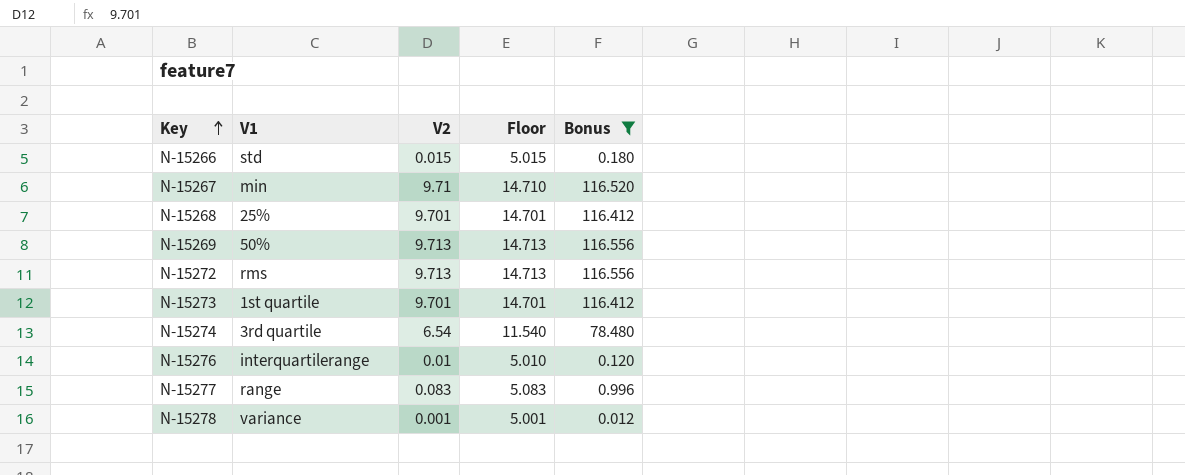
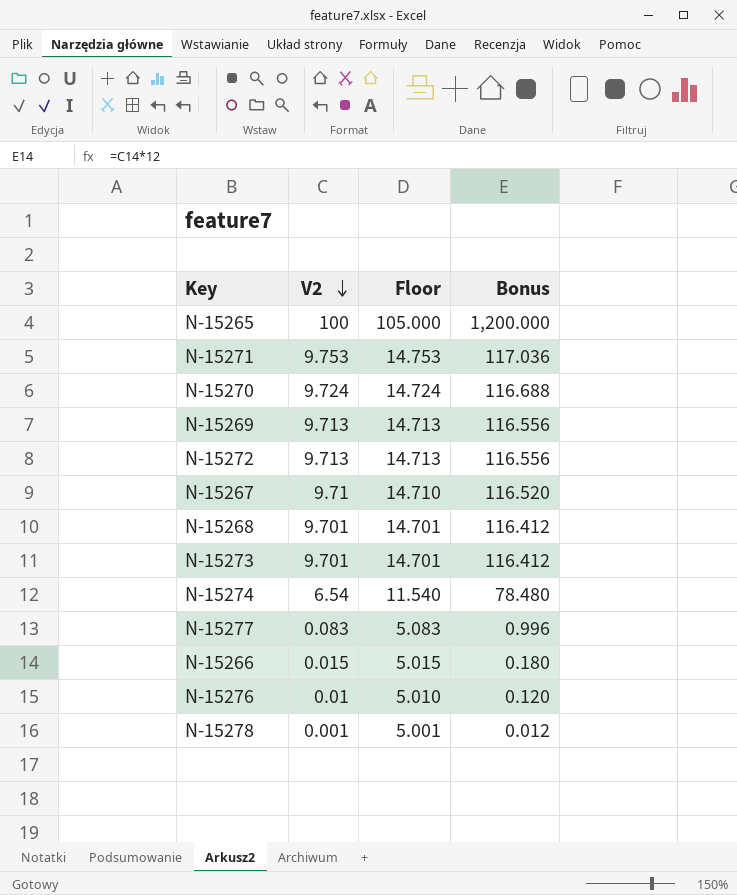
filter: Bonus <= 116.556 -> none
row order: Key ascending -> V2 descending
column V1 | position: 2 -> none

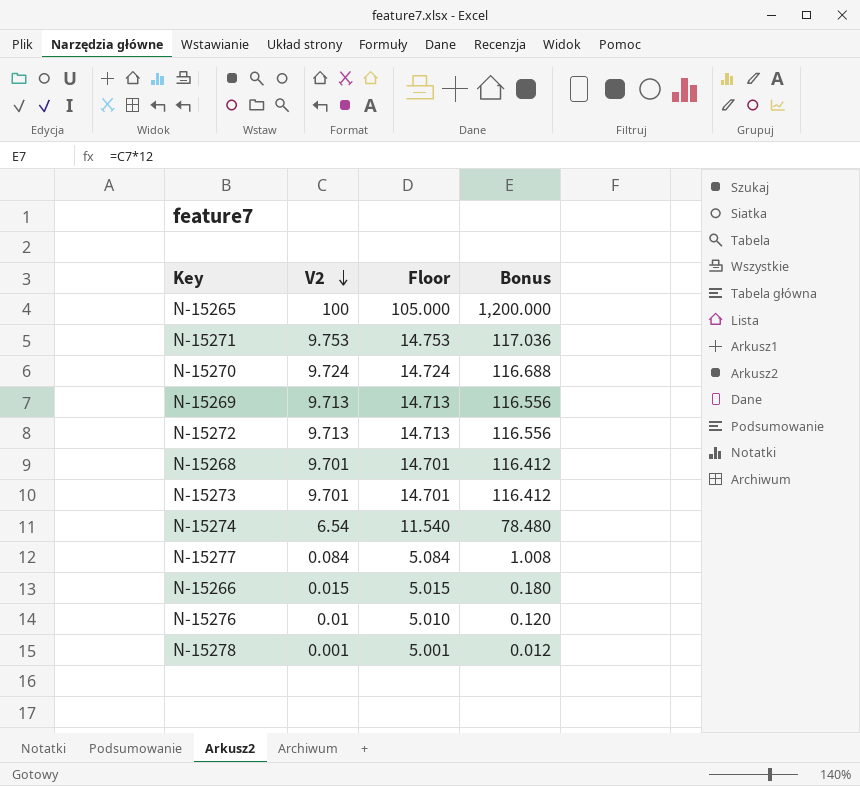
row N-15267: 9.71 | 14.710 | 116.520 -> none
N-15277 | V2: 0.083 -> 0.084
N-15277 | Floor: 5.083 -> 5.084
N-15277 | Bonus: 0.996 -> 1.008

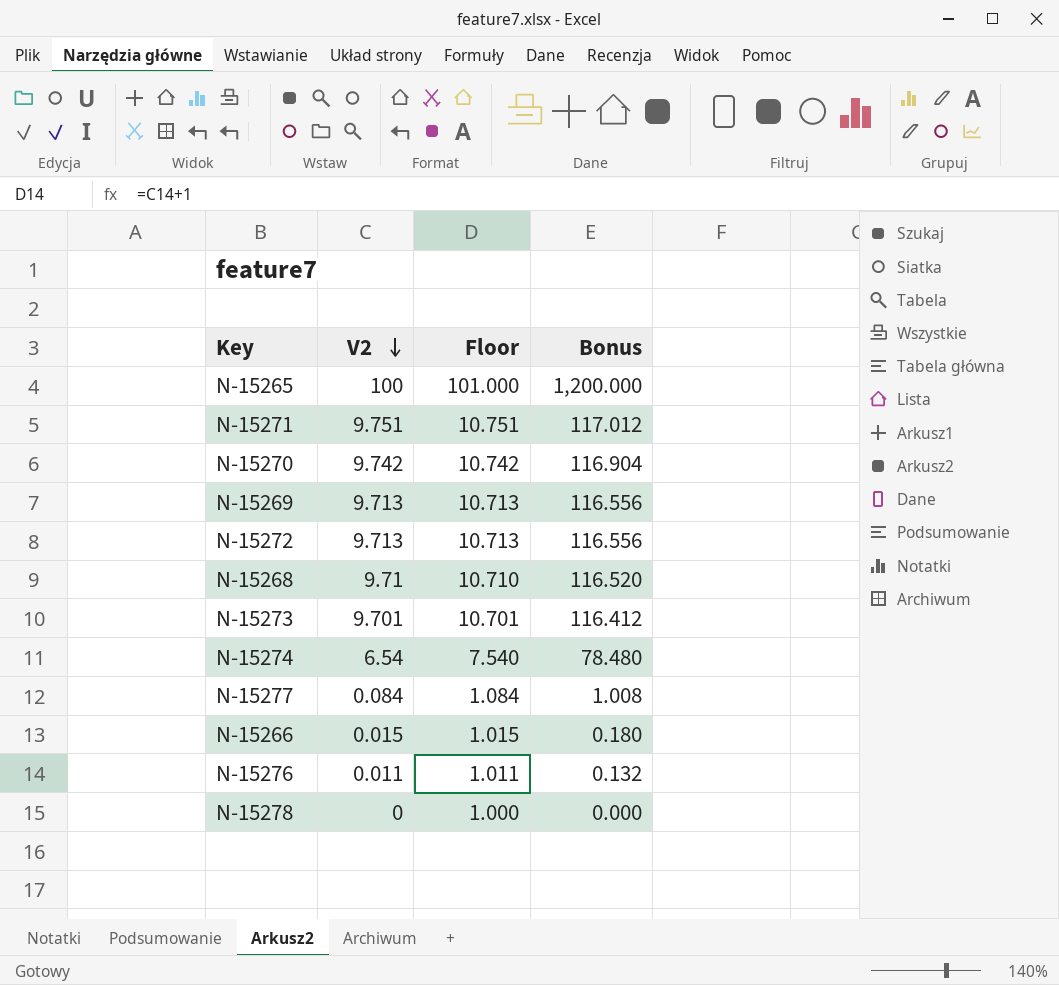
column Floor | formula: [V2] + 5 -> [V2] + 1
N-15271 | V2: 9.753 -> 9.751
N-15271 | Bonus: 117.036 -> 117.012
N-15270 | V2: 9.724 -> 9.742
N-15270 | Bonus: 116.688 -> 116.904
N-15268 | V2: 9.701 -> 9.71
N-15268 | Bonus: 116.412 -> 116.520
N-15276 | V2: 0.01 -> 0.011
N-15276 | Bonus: 0.120 -> 0.132
N-15278 | V2: 0.001 -> 0
N-15278 | Bonus: 0.012 -> 0.000

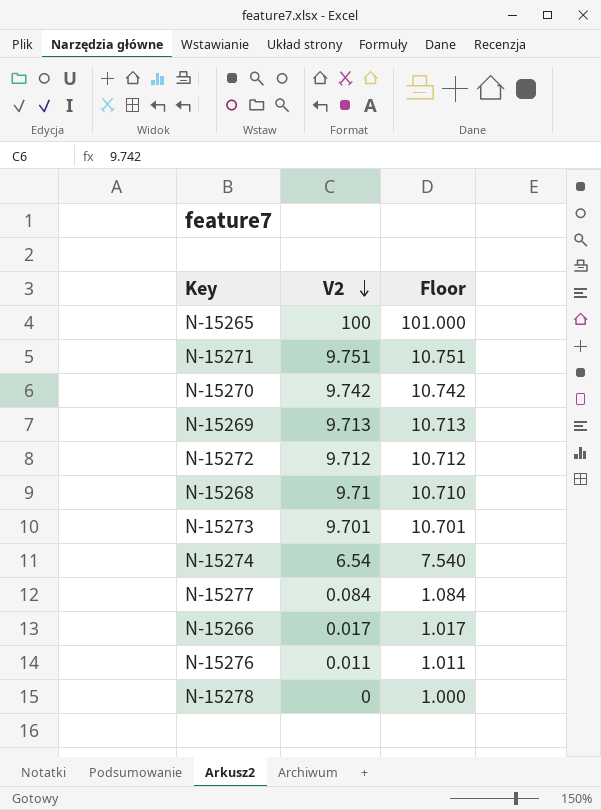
column Bonus | formula: [V2] * 12 -> none
N-15272 | V2: 9.713 -> 9.712
N-15272 | Floor: 10.713 -> 10.712
N-15266 | V2: 0.015 -> 0.017
N-15266 | Floor: 1.015 -> 1.017

